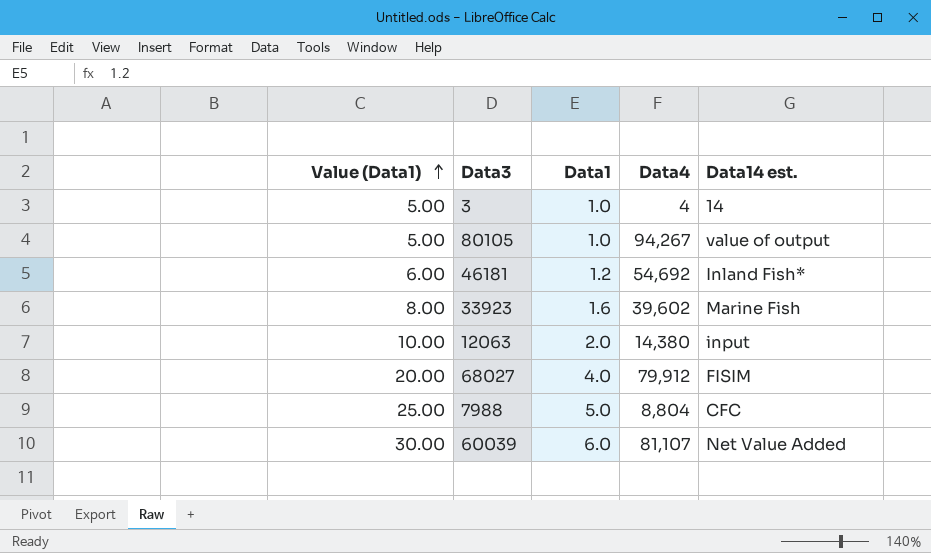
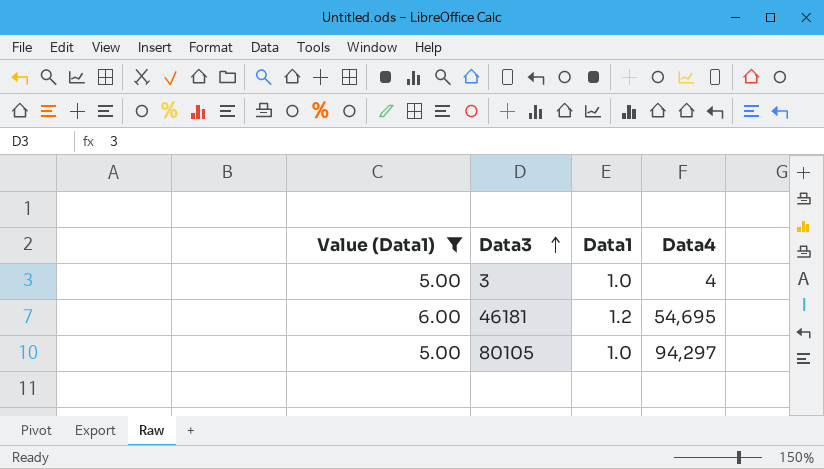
filter: none -> Value (Data1) <= 6.00
row order: Value (Data1) ascending -> Data3 ascending
column Data14 est. | position: 5 -> none
46181 | Data4: 54,692 -> 54,695
80105 | Data4: 94,267 -> 94,297

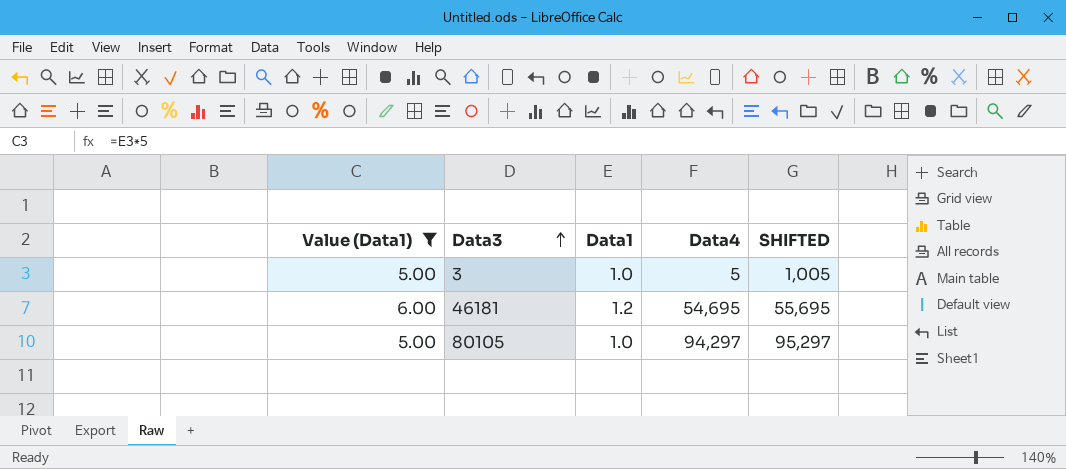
column SHIFTED | formula: none -> [Data4] + 1000
3 | Data4: 4 -> 5

